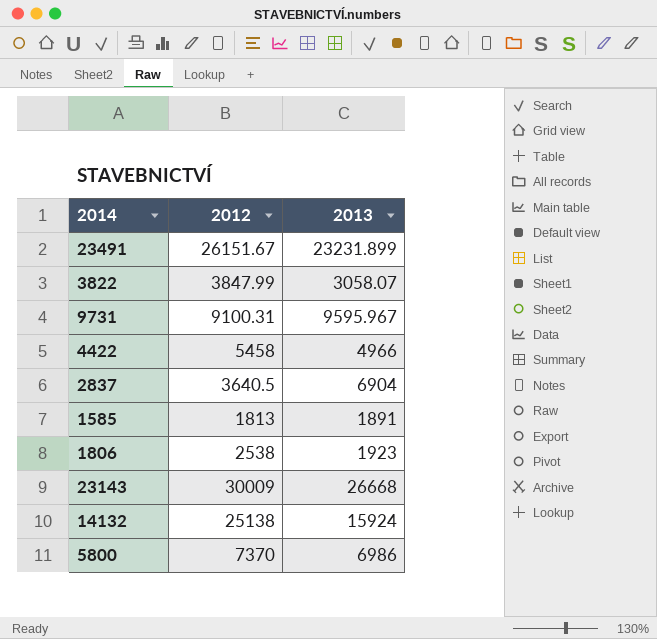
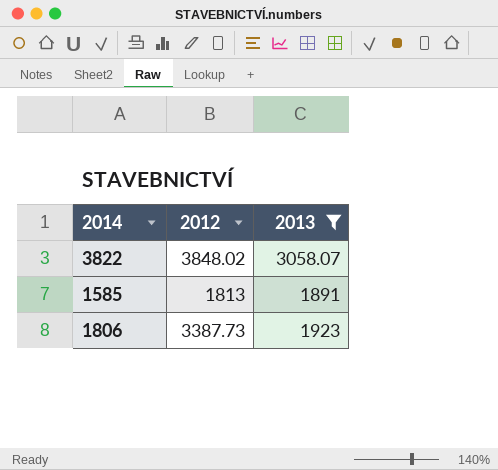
filter: none -> 2013 <= 3058.07
3822 | 2012: 3847.99 -> 3848.02
1806 | 2012: 2538 -> 3387.73

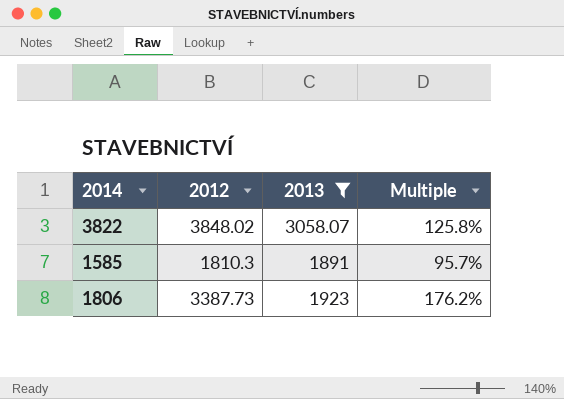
column Multiple | formula: none -> [2012] / [2013]
1585 | 2012: 1813 -> 1810.3

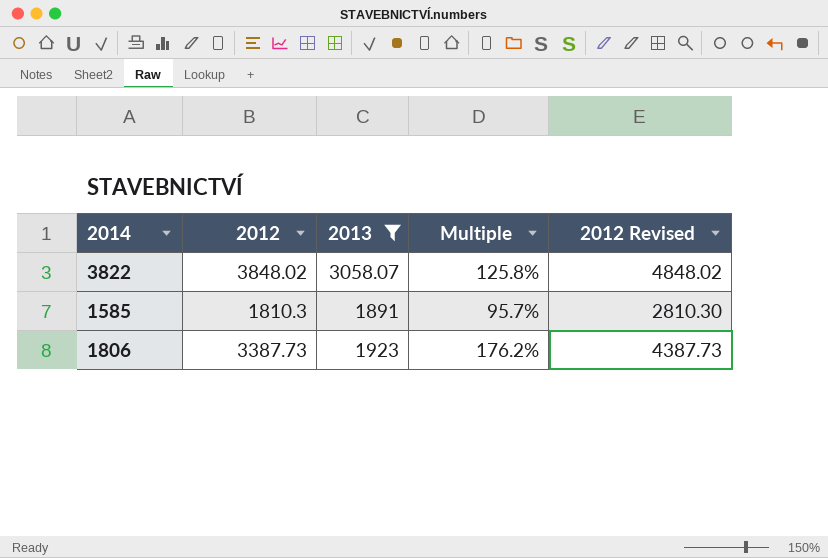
column 2012 Revised | formula: none -> [2012] + 1000

